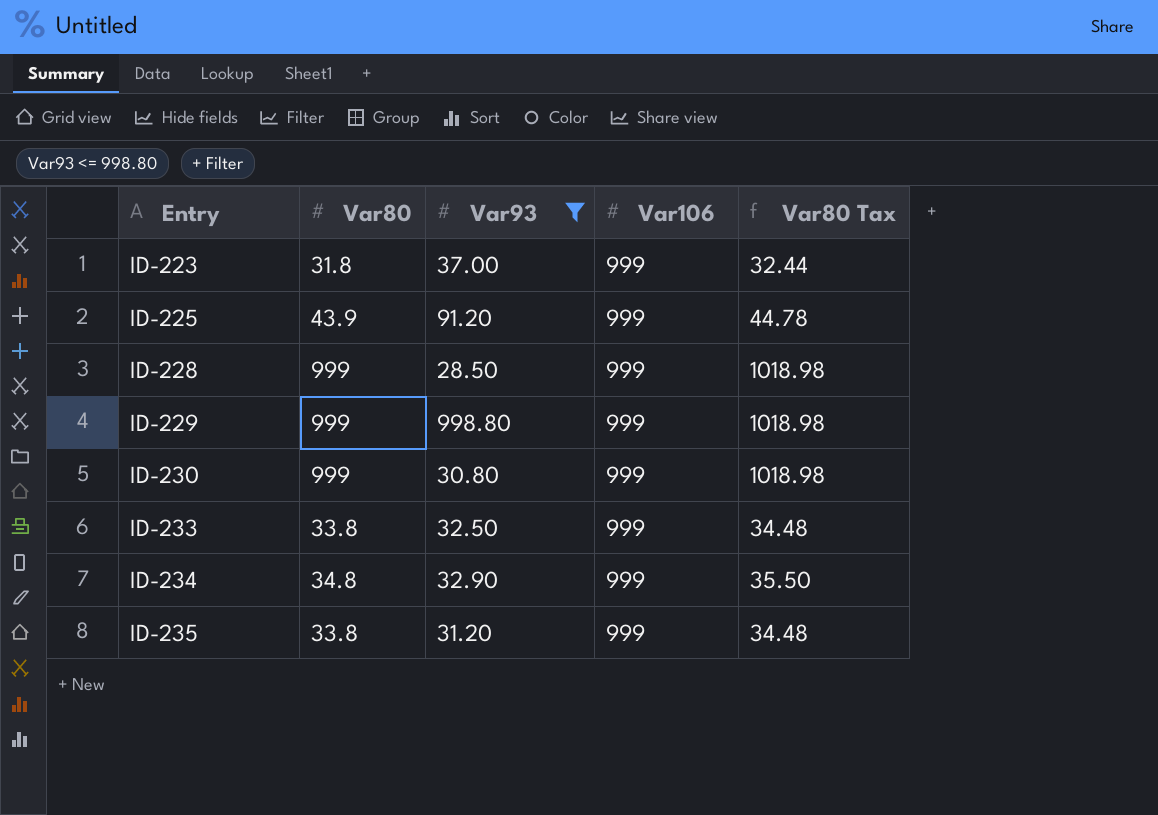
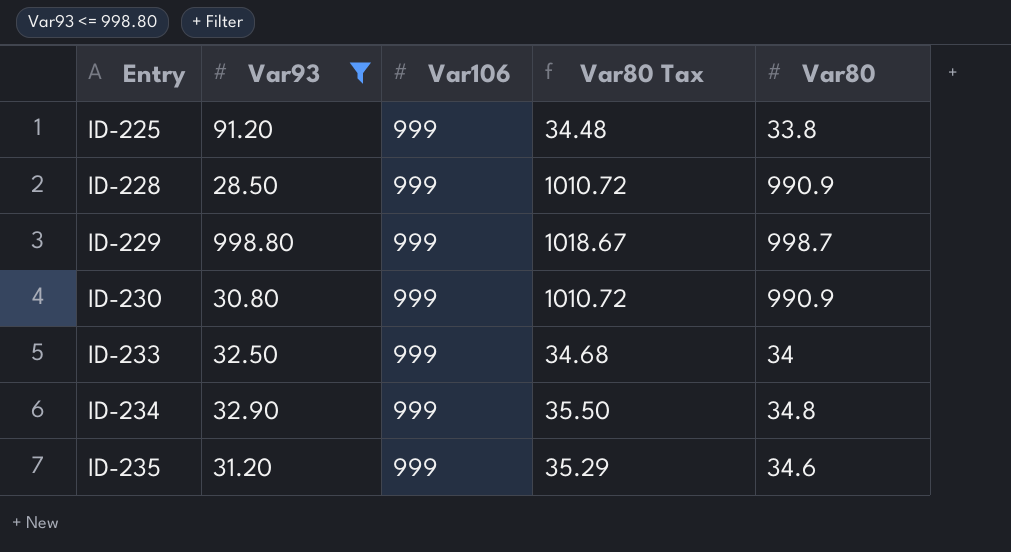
column Var80 | position: 2 -> 5
row ID-223: 31.8 | 37.00 | 999 | 32.44 -> none
ID-225 | Var80 Tax: 44.78 -> 34.48
ID-225 | Var80: 43.9 -> 33.8
ID-228 | Var80 Tax: 1018.98 -> 1010.72
ID-228 | Var80: 999 -> 990.9
ID-229 | Var80 Tax: 1018.98 -> 1018.67
ID-229 | Var80: 999 -> 998.7
ID-230 | Var80 Tax: 1018.98 -> 1010.72
ID-230 | Var80: 999 -> 990.9
ID-233 | Var80 Tax: 34.48 -> 34.68
ID-233 | Var80: 33.8 -> 34
ID-235 | Var80 Tax: 34.48 -> 35.29
ID-235 | Var80: 33.8 -> 34.6

